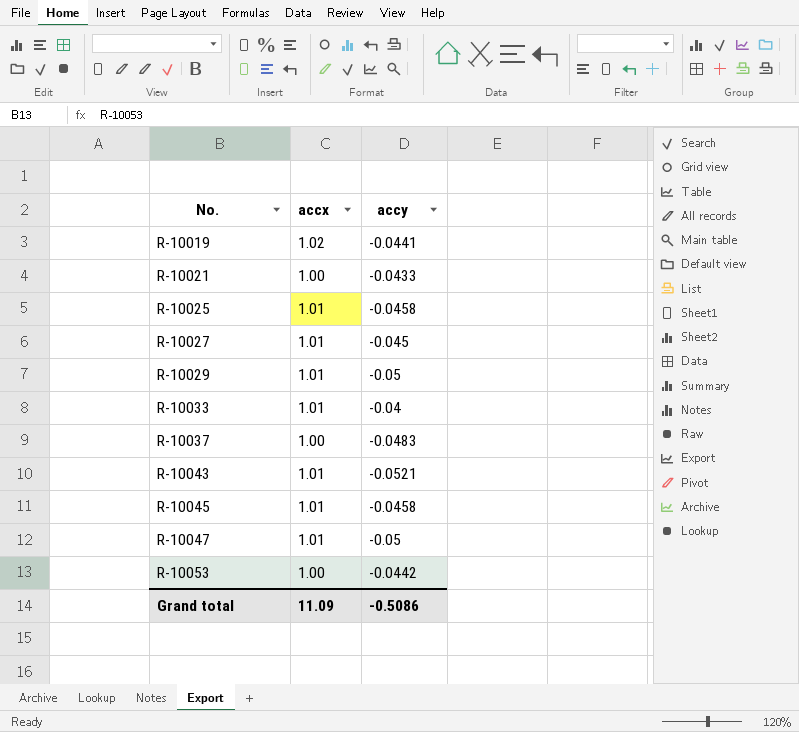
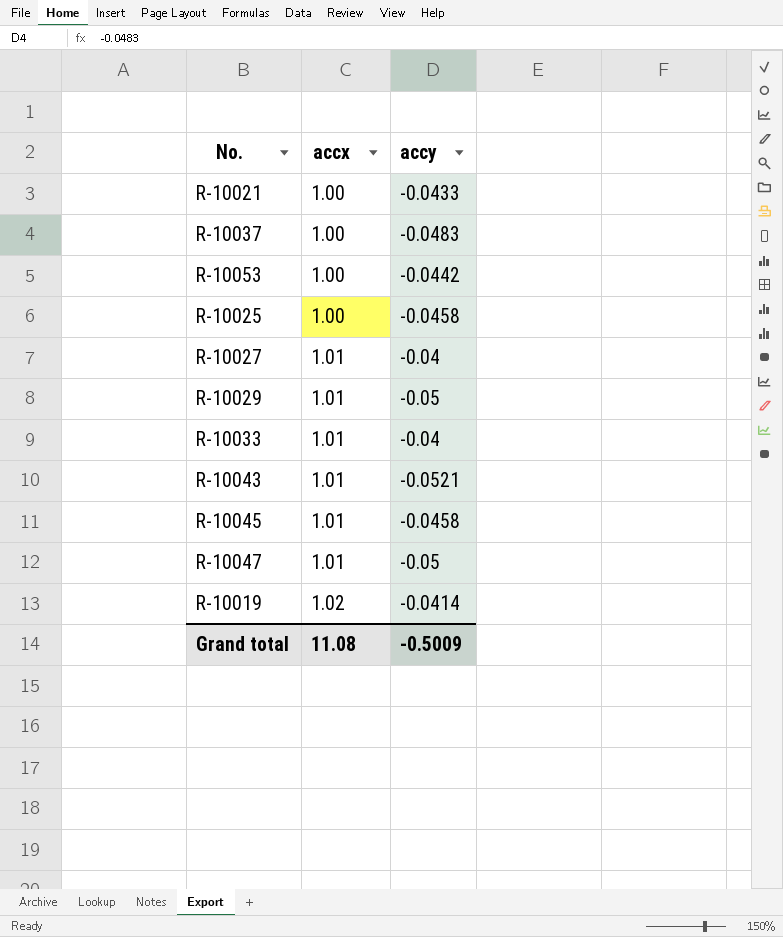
row order: No. ascending -> accx ascending
R-10025 | accx: 1.01 -> 1.00
R-10027 | accy: -0.045 -> -0.04
R-10019 | accy: -0.0441 -> -0.0414
Grand total | accx: 11.09 -> 11.08
Grand total | accy: -0.5086 -> -0.5009

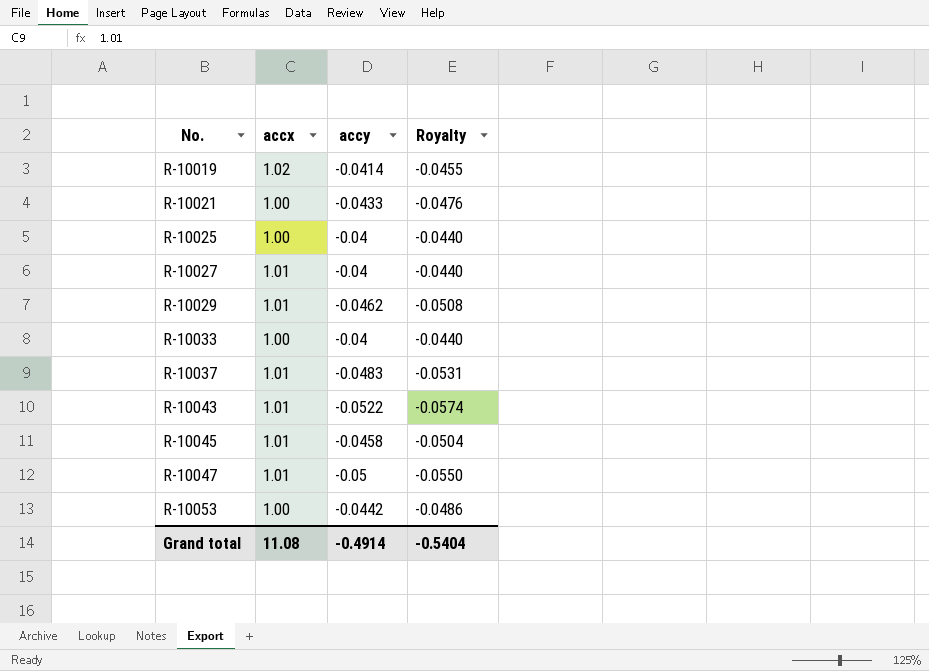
row order: accx ascending -> No. ascending
column Royalty | formula: none -> [accy] * 1.1
R-10025 | accy: -0.0458 -> -0.04
R-10029 | accy: -0.05 -> -0.0462
R-10033 | accx: 1.01 -> 1.00
R-10037 | accx: 1.00 -> 1.01
R-10043 | accy: -0.0521 -> -0.0522
Grand total | accy: -0.5009 -> -0.4914

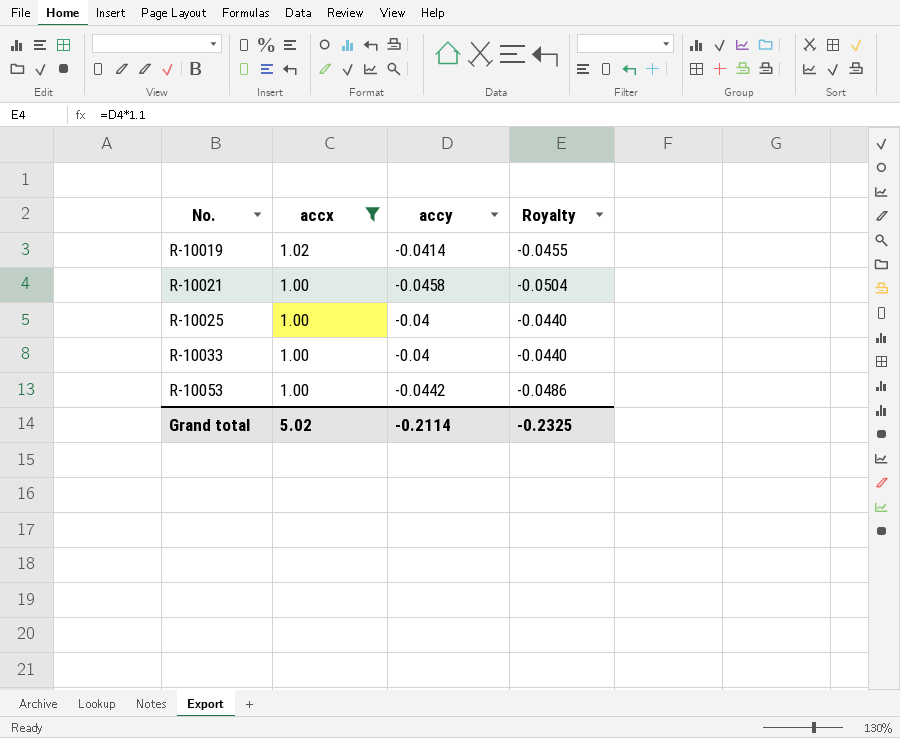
filter: none -> accx != 1.01
R-10021 | accy: -0.0433 -> -0.0458
R-10021 | Royalty: -0.0476 -> -0.0504
Grand total | accx: 11.08 -> 5.02
Grand total | accy: -0.4914 -> -0.2114
Grand total | Royalty: -0.5404 -> -0.2325

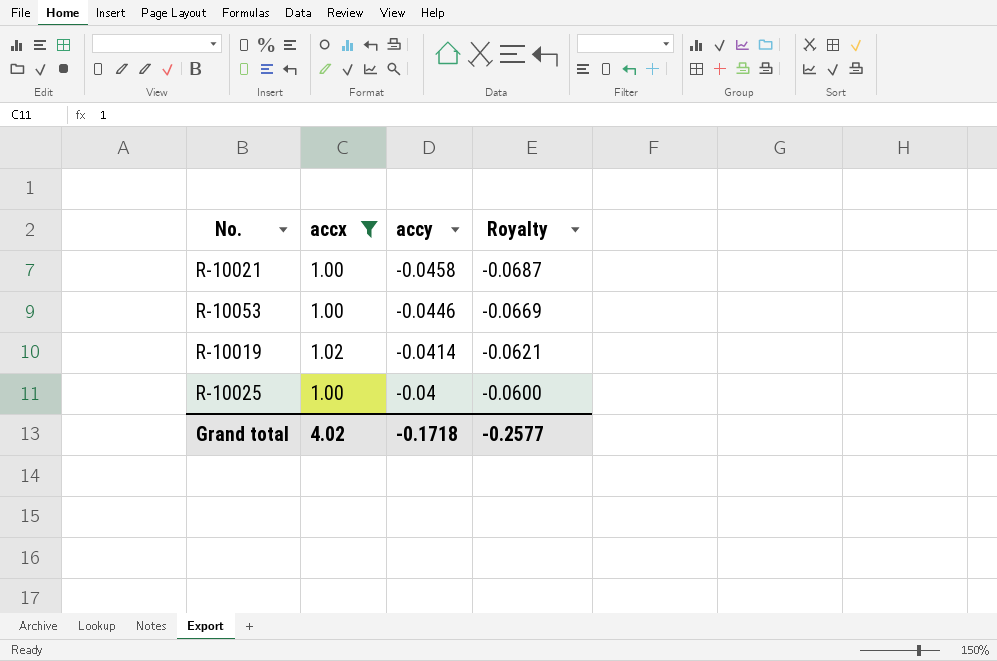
row order: No. ascending -> accy ascending
column Royalty | formula: [accy] * 1.1 -> [accy] * 1.5
row R-10033: 1.00 | -0.04 | -0.0440 -> none
R-10053 | accy: -0.0442 -> -0.0446
Grand total | accx: 5.02 -> 4.02
Grand total | accy: -0.2114 -> -0.1718
Grand total | Royalty: -0.2325 -> -0.2577

